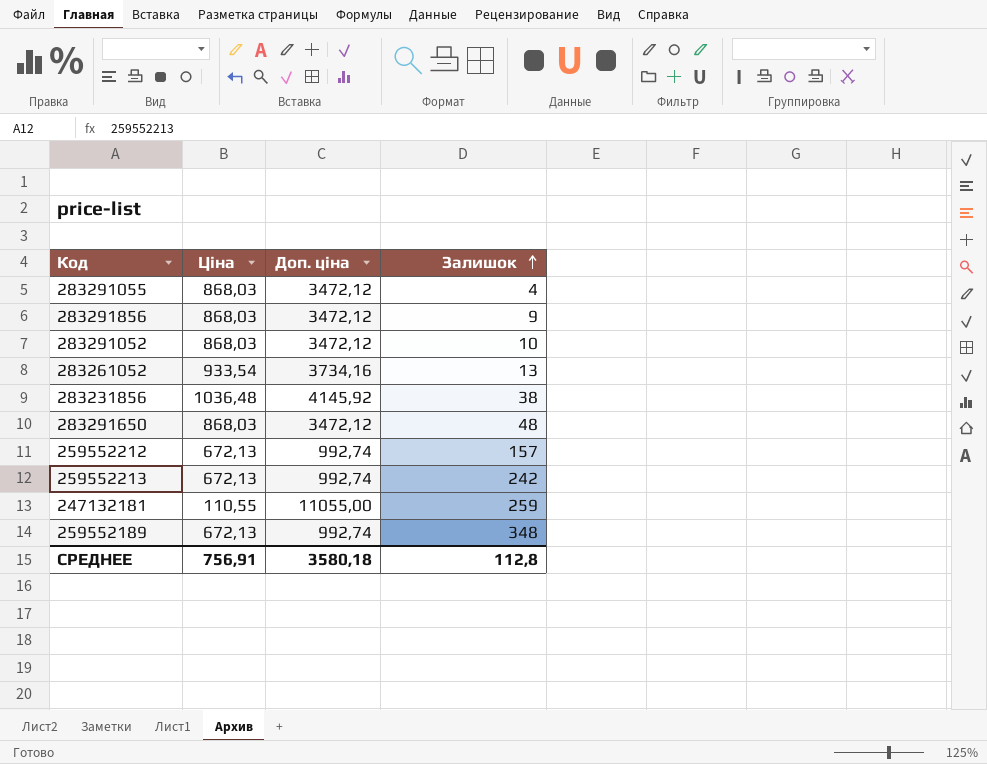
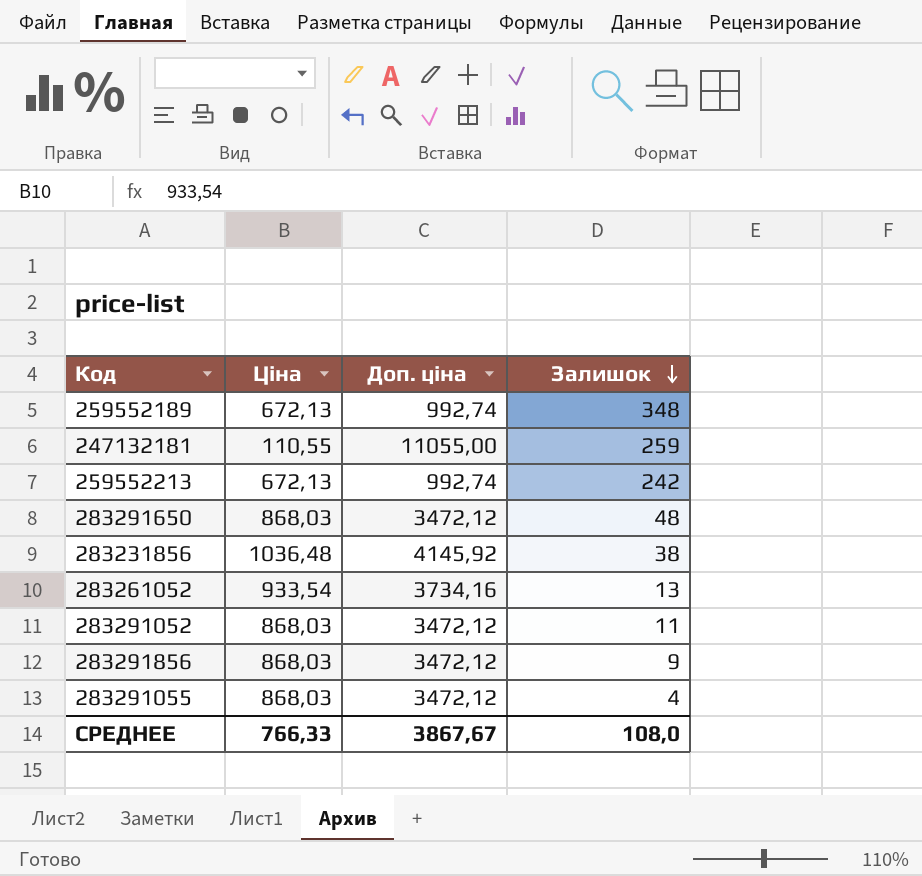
row order: Залишок ascending -> Залишок descending
row 259552212: 672,13 | 992,74 | 157 -> none
283291052 | Залишок: 10 -> 11
СРЕДНЕЕ | Ціна: 756,91 -> 766,33
СРЕДНЕЕ | Доп. ціна: 3580,18 -> 3867,67
СРЕДНЕЕ | Залишок: 112,8 -> 108,0

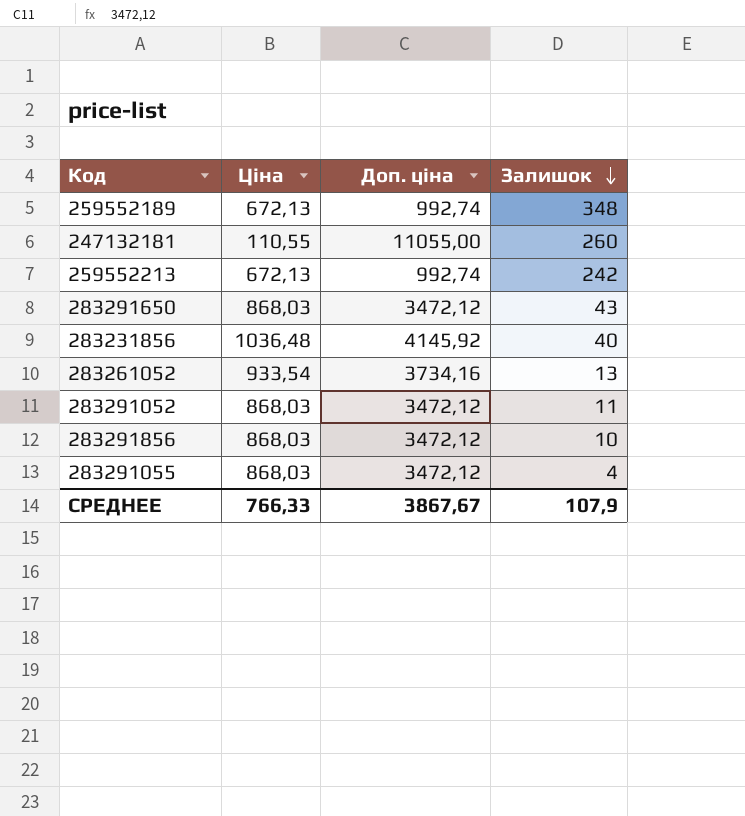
247132181 | Залишок: 259 -> 260
283291650 | Залишок: 48 -> 43
283231856 | Залишок: 38 -> 40
283291856 | Залишок: 9 -> 10
СРЕДНЕЕ | Залишок: 108,0 -> 107,9

